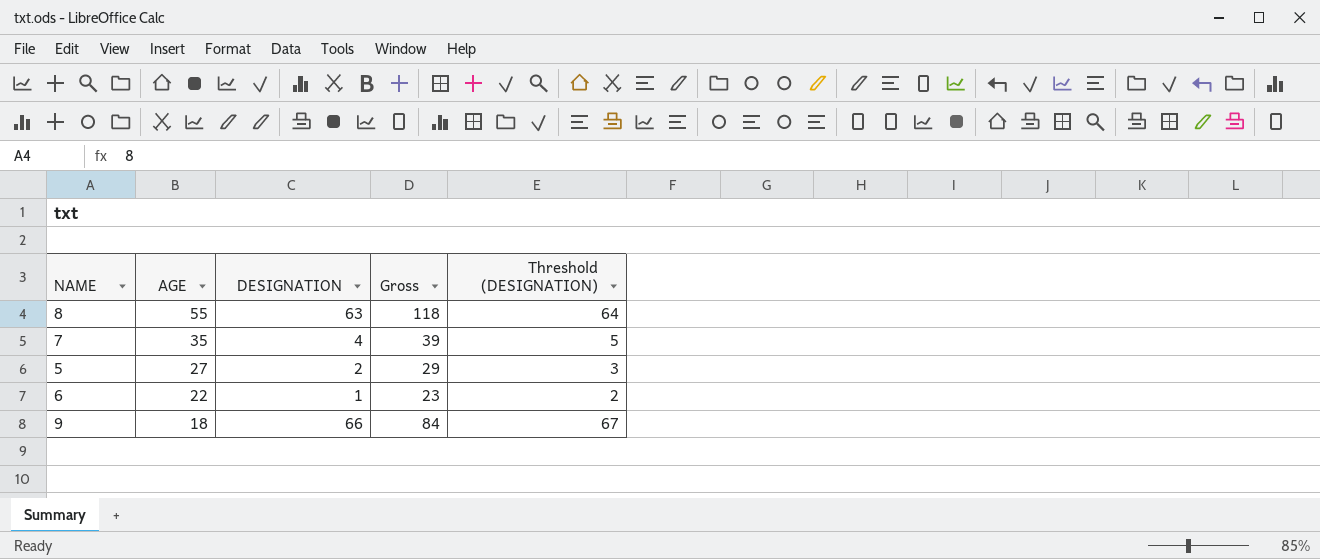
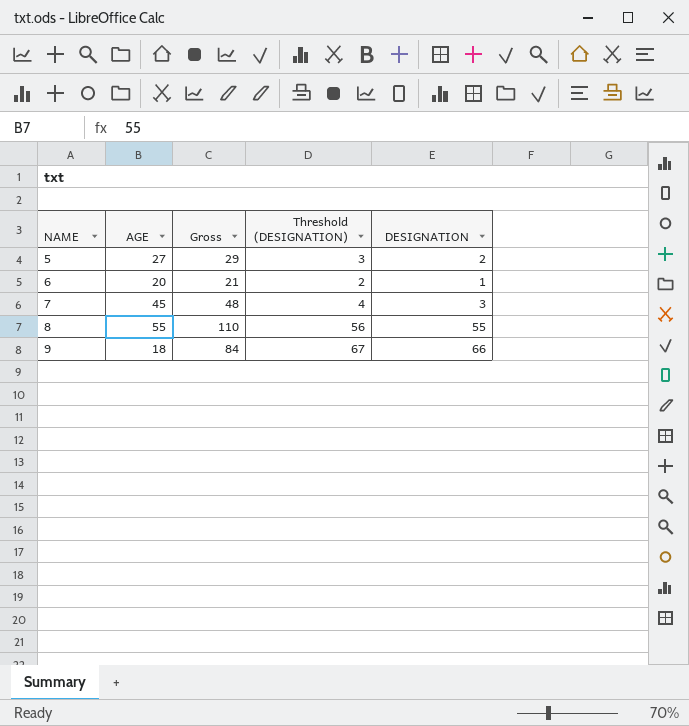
row order: AGE descending -> NAME ascending
column DESIGNATION | position: 3 -> 5
6 | AGE: 22 -> 20
6 | Gross: 23 -> 21
7 | AGE: 35 -> 45
7 | Gross: 39 -> 48
7 | Threshold (DESIGNATION): 5 -> 4
7 | DESIGNATION: 4 -> 3
8 | Gross: 118 -> 110
8 | Threshold (DESIGNATION): 64 -> 56
8 | DESIGNATION: 63 -> 55

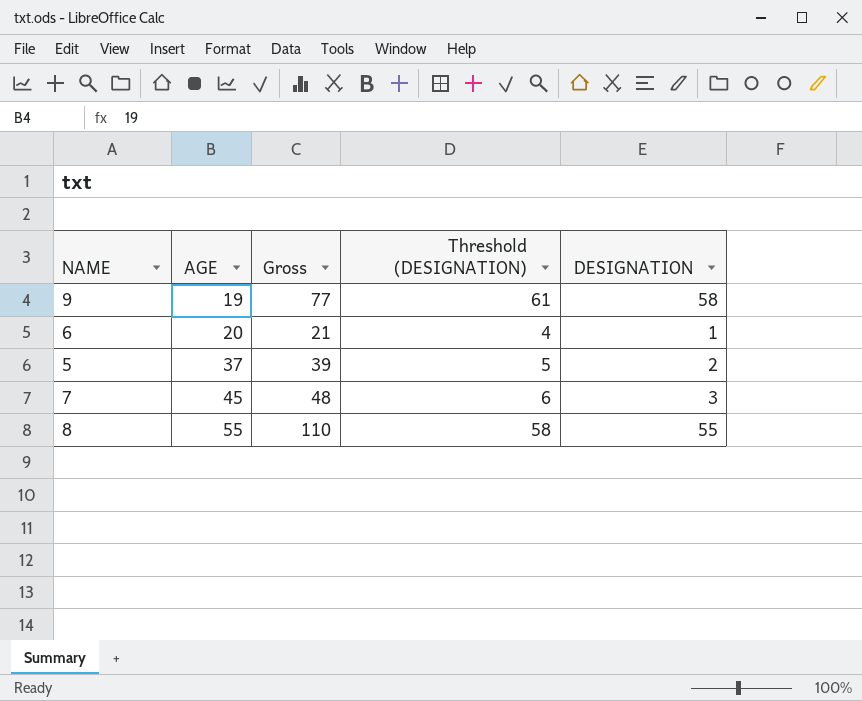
row order: NAME ascending -> AGE ascending
column Threshold (DESIGNATION) | formula: [DESIGNATION] + 1 -> [DESIGNATION] + 3
9 | AGE: 18 -> 19
9 | Gross: 84 -> 77
9 | DESIGNATION: 66 -> 58
5 | AGE: 27 -> 37
5 | Gross: 29 -> 39

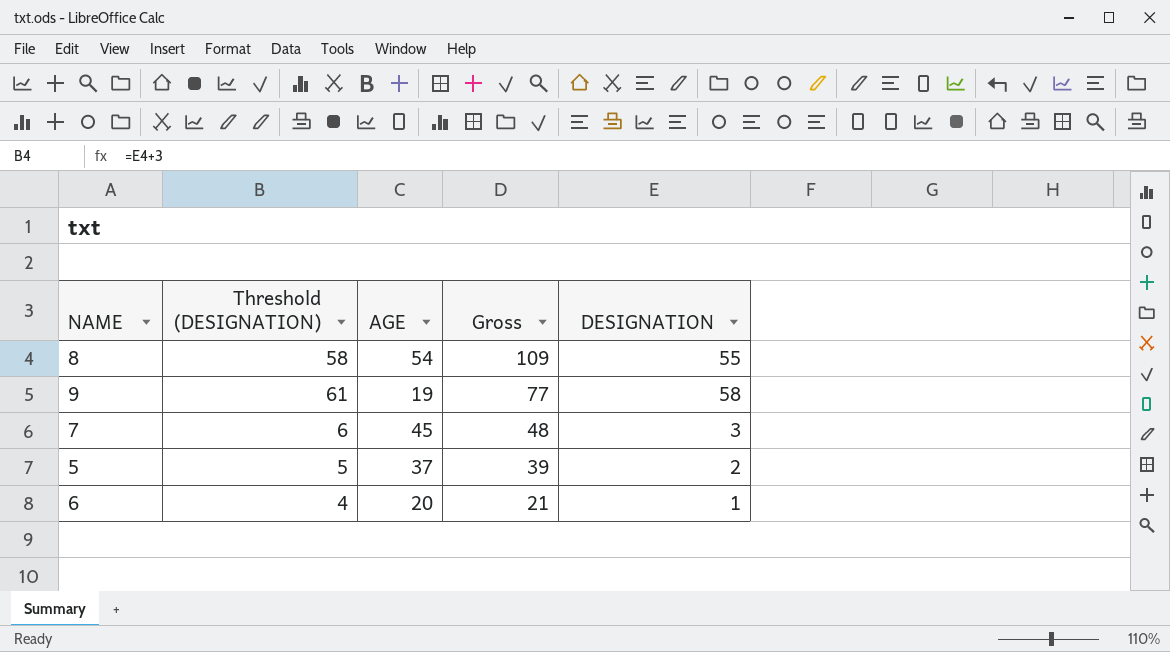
row order: AGE ascending -> Gross descending
column Threshold (DESIGNATION) | position: 4 -> 2
8 | AGE: 55 -> 54
8 | Gross: 110 -> 109

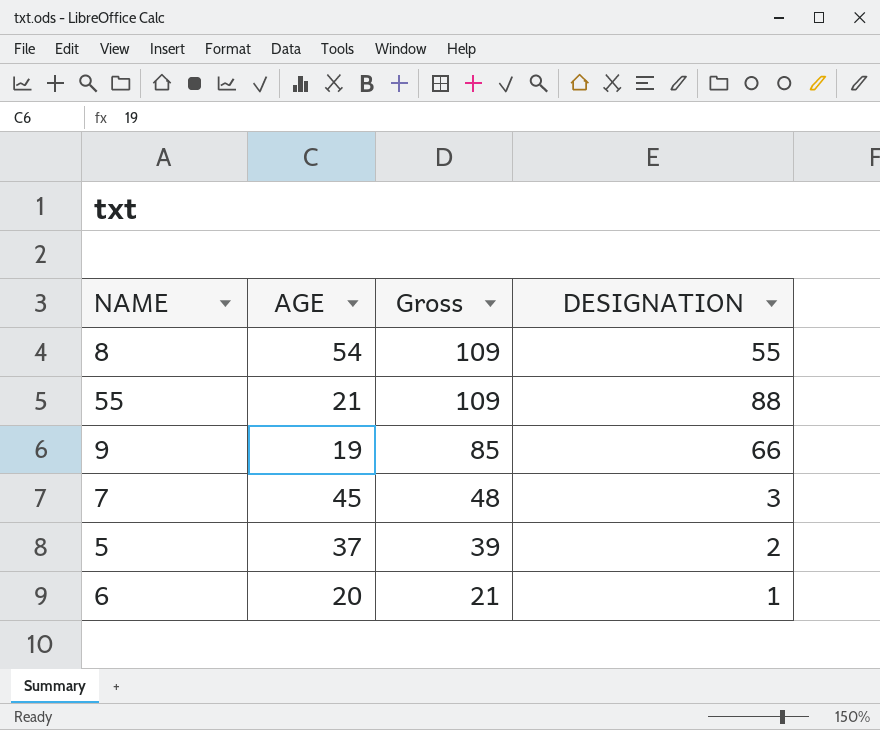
column Threshold (DESIGNATION) | formula: [DESIGNATION] + 3 -> none
row 55: none -> 21 | 109 | 88
9 | Gross: 77 -> 85
9 | DESIGNATION: 58 -> 66

